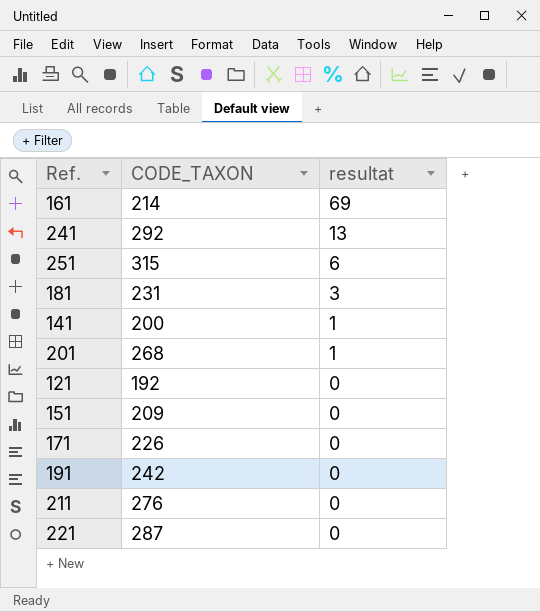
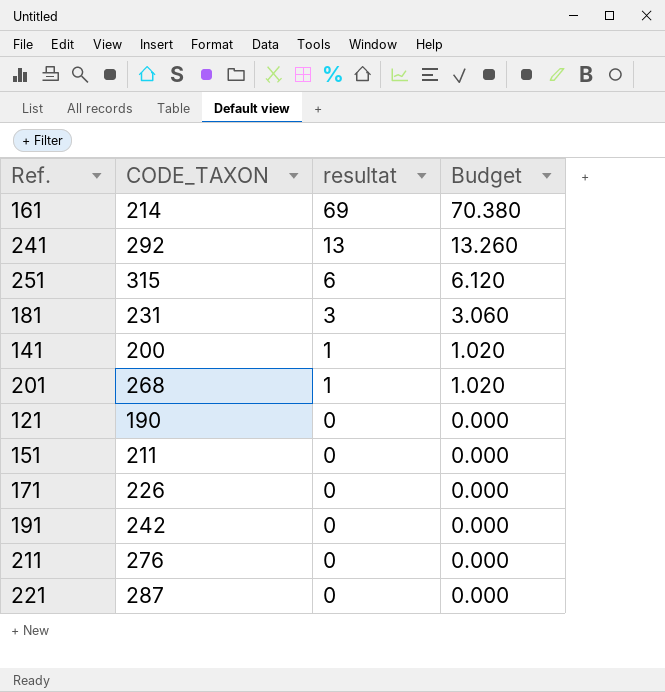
column Budget | formula: none -> [resultat] * 1.02
121 | CODE_TAXON: 192 -> 190
151 | CODE_TAXON: 209 -> 211

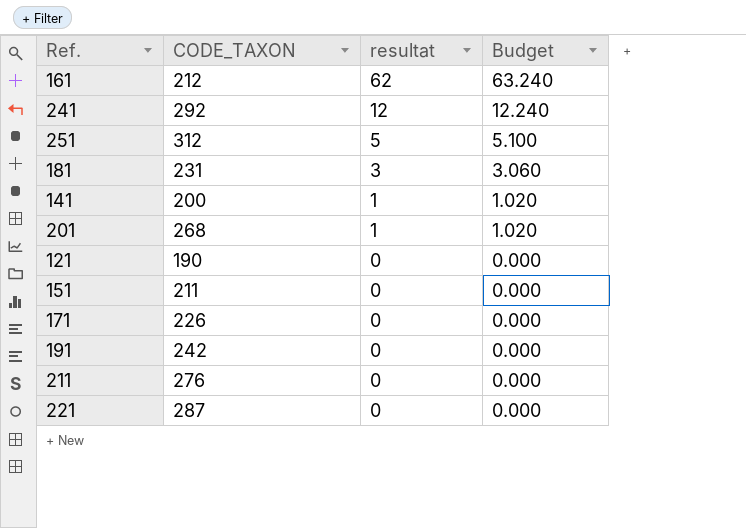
161 | CODE_TAXON: 214 -> 212
161 | resultat: 69 -> 62
161 | Budget: 70.380 -> 63.240
241 | resultat: 13 -> 12
241 | Budget: 13.260 -> 12.240
251 | CODE_TAXON: 315 -> 312
251 | resultat: 6 -> 5
251 | Budget: 6.120 -> 5.100

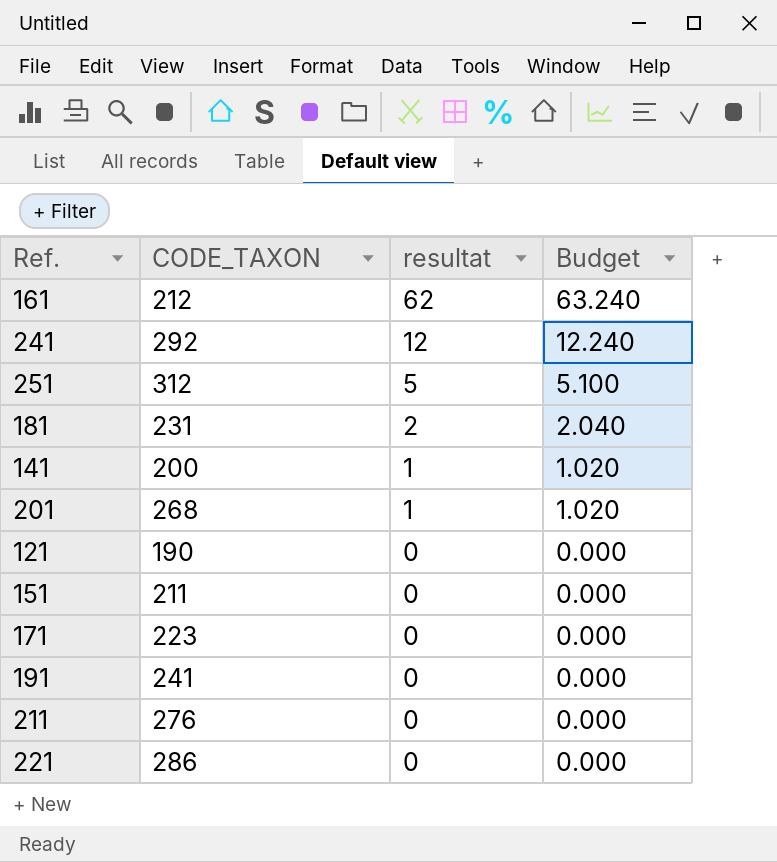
181 | resultat: 3 -> 2
181 | Budget: 3.060 -> 2.040
171 | CODE_TAXON: 226 -> 223
191 | CODE_TAXON: 242 -> 241
221 | CODE_TAXON: 287 -> 286

